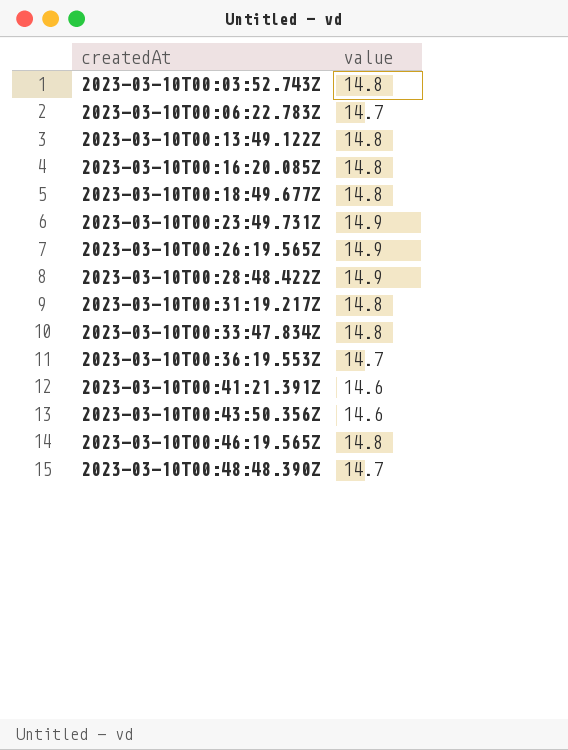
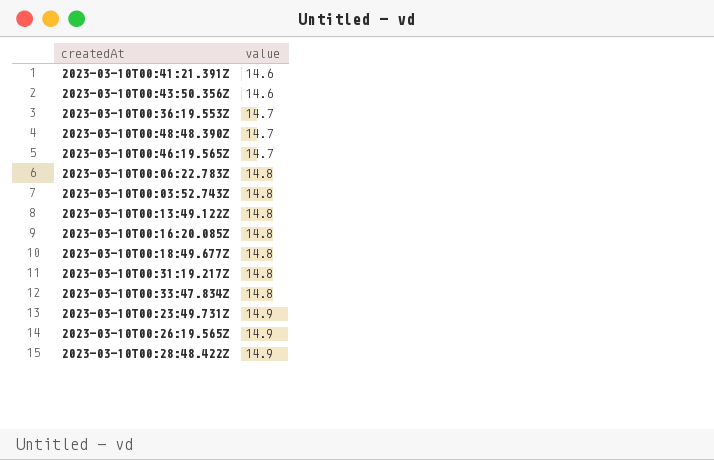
row order: createdAt ascending -> value ascending
2023-03-10T00:46:19.565Z | value: 14.8 -> 14.7
2023-03-10T00:06:22.783Z | value: 14.7 -> 14.8

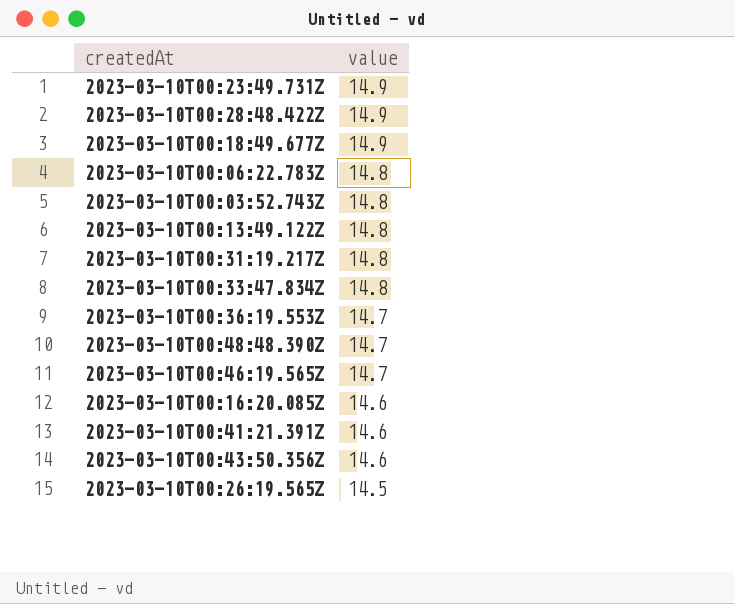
row order: value ascending -> value descending
2023-03-10T00:18:49.677Z | value: 14.8 -> 14.9
2023-03-10T00:16:20.085Z | value: 14.8 -> 14.6
2023-03-10T00:26:19.565Z | value: 14.9 -> 14.5

